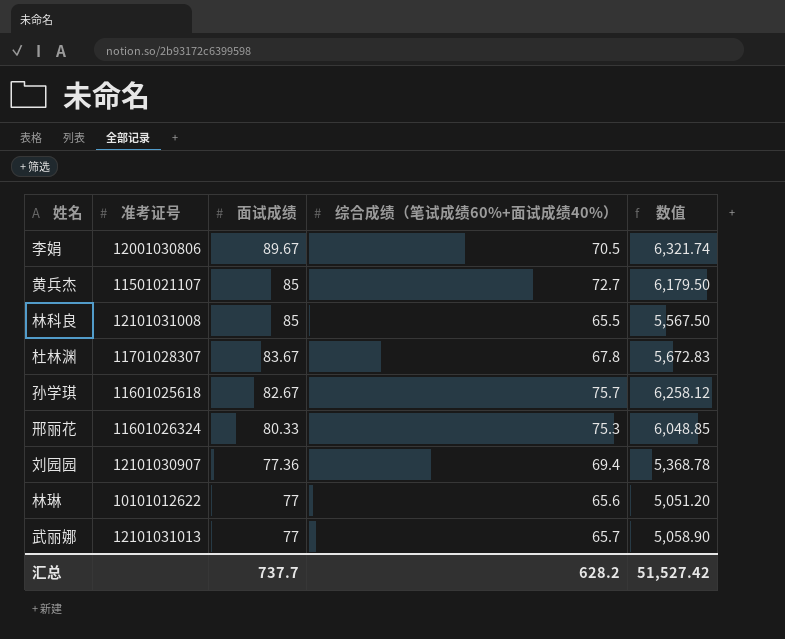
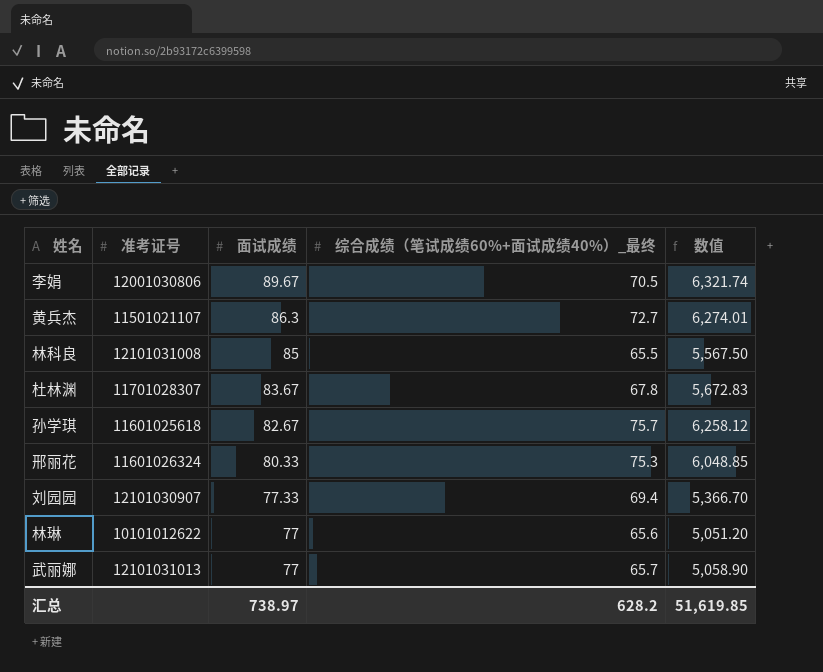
column name: 综合成绩（笔试成绩60%+面试成绩40%） -> 综合成绩（笔试成绩60%+面试成绩40%）_最终
黄兵杰 | 面试成绩: 85 -> 86.3
黄兵杰 | 数值: 6,179.50 -> 6,274.01
刘园园 | 面试成绩: 77.36 -> 77.33
刘园园 | 数值: 5,368.78 -> 5,366.70
汇总 | 面试成绩: 737.7 -> 738.97
汇总 | 数值: 51,527.42 -> 51,619.85

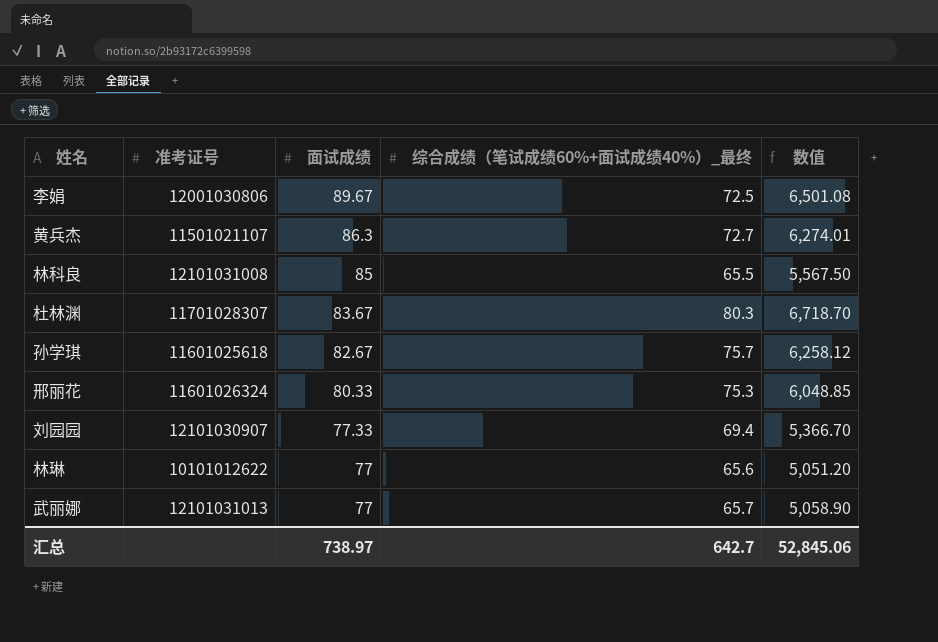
李娟 | 综合成绩（笔试成绩60%+面试成绩40%）_最终: 70.5 -> 72.5
李娟 | 数值: 6,321.74 -> 6,501.08
杜林渊 | 综合成绩（笔试成绩60%+面试成绩40%）_最终: 67.8 -> 80.3
杜林渊 | 数值: 5,672.83 -> 6,718.70
汇总 | 综合成绩（笔试成绩60%+面试成绩40%）_最终: 628.2 -> 642.7
汇总 | 数值: 51,619.85 -> 52,845.06

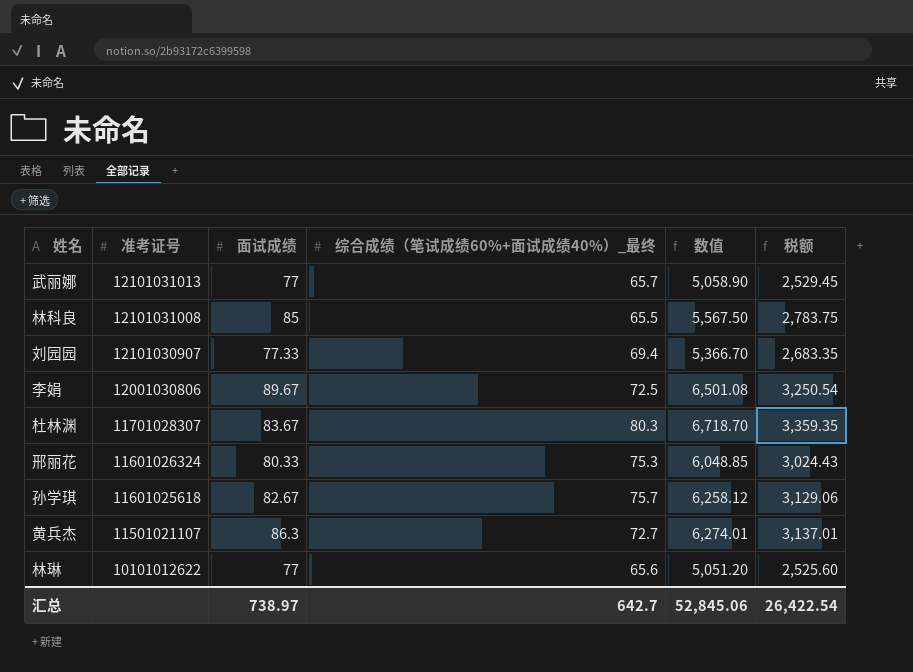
row order: 面试成绩 descending -> 准考证号 descending
column 税额 | formula: none -> [数值] * 0.5

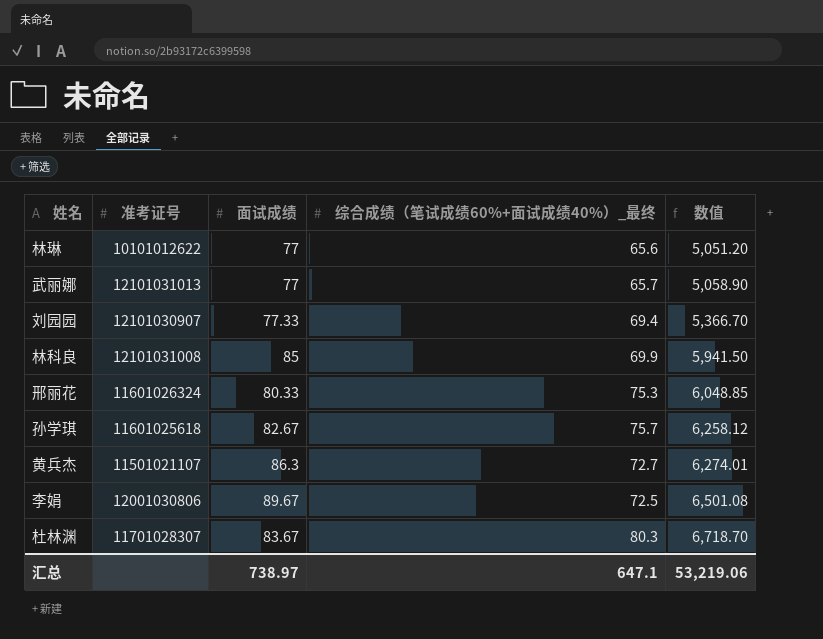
row order: 准考证号 descending -> 数值 ascending
column 税额 | formula: [数值] * 0.5 -> none
林科良 | 综合成绩（笔试成绩60%+面试成绩40%）_最终: 65.5 -> 69.9
林科良 | 数值: 5,567.50 -> 5,941.50
汇总 | 综合成绩（笔试成绩60%+面试成绩40%）_最终: 642.7 -> 647.1
汇总 | 数值: 52,845.06 -> 53,219.06

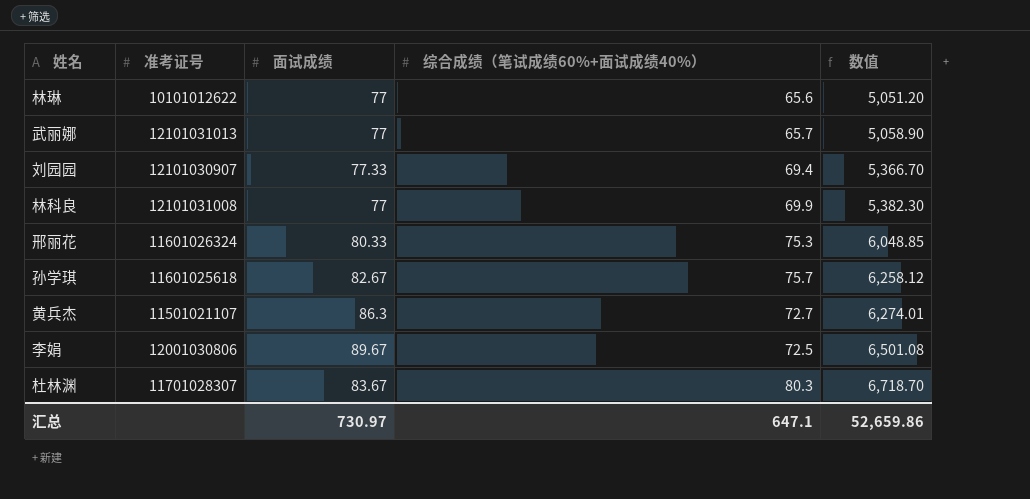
column name: 综合成绩（笔试成绩60%+面试成绩40%）_最终 -> 综合成绩（笔试成绩60%+面试成绩40%）
林科良 | 面试成绩: 85 -> 77
林科良 | 数值: 5,941.50 -> 5,382.30
汇总 | 面试成绩: 738.97 -> 730.97
汇总 | 数值: 53,219.06 -> 52,659.86

